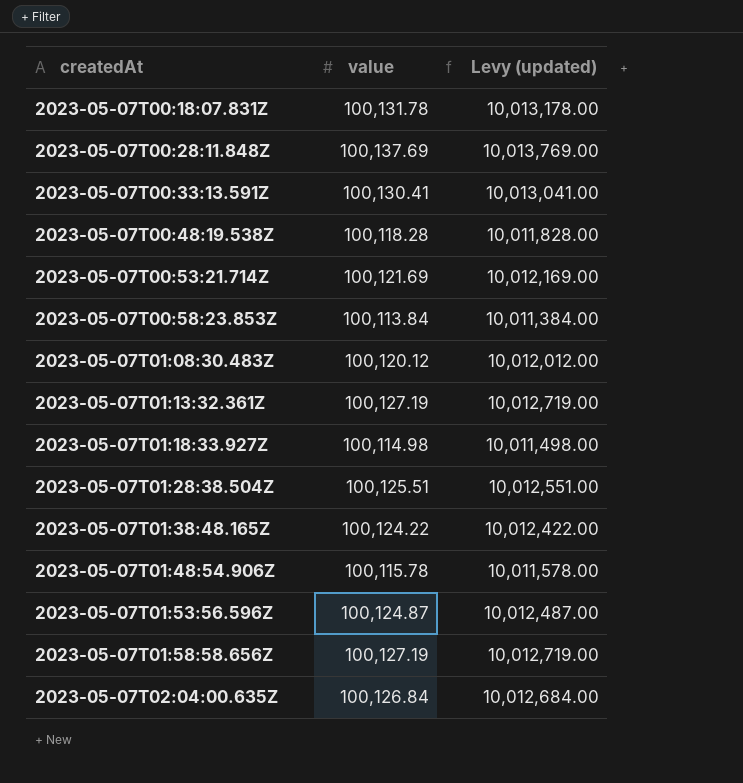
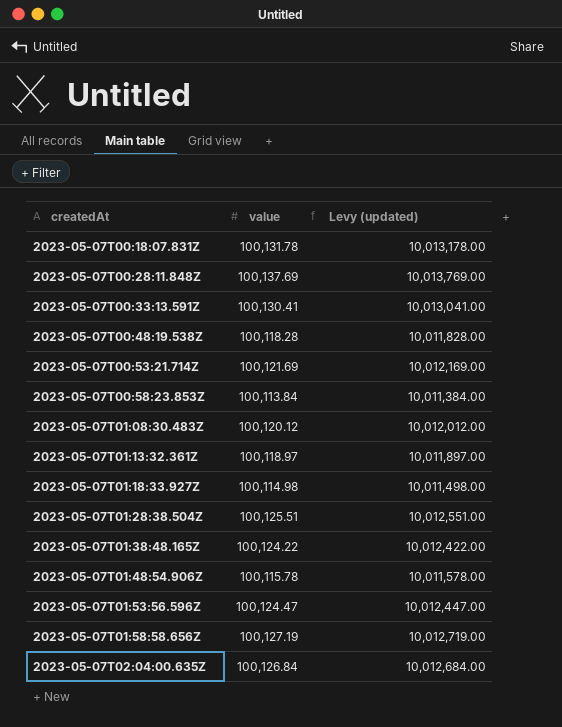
2023-05-07T01:13:32.361Z | value: 100,127.19 -> 100,118.97
2023-05-07T01:13:32.361Z | Levy (updated): 10,012,719.00 -> 10,011,897.00
2023-05-07T01:53:56.596Z | value: 100,124.87 -> 100,124.47
2023-05-07T01:53:56.596Z | Levy (updated): 10,012,487.00 -> 10,012,447.00

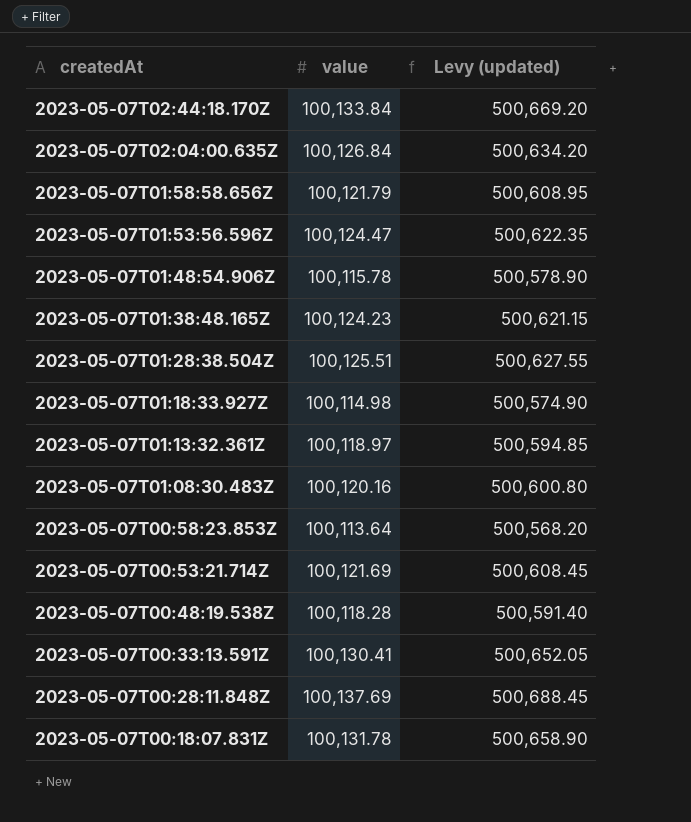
row order: createdAt ascending -> createdAt descending
column Levy (updated) | formula: [value] * 100 -> [value] * 5
row 2023-05-07T02:44:18.170Z: none -> 100,133.84 | 500,669.20
2023-05-07T01:58:58.656Z | value: 100,127.19 -> 100,121.79
2023-05-07T01:38:48.165Z | value: 100,124.22 -> 100,124.23
2023-05-07T01:08:30.483Z | value: 100,120.12 -> 100,120.16
2023-05-07T00:58:23.853Z | value: 100,113.84 -> 100,113.64

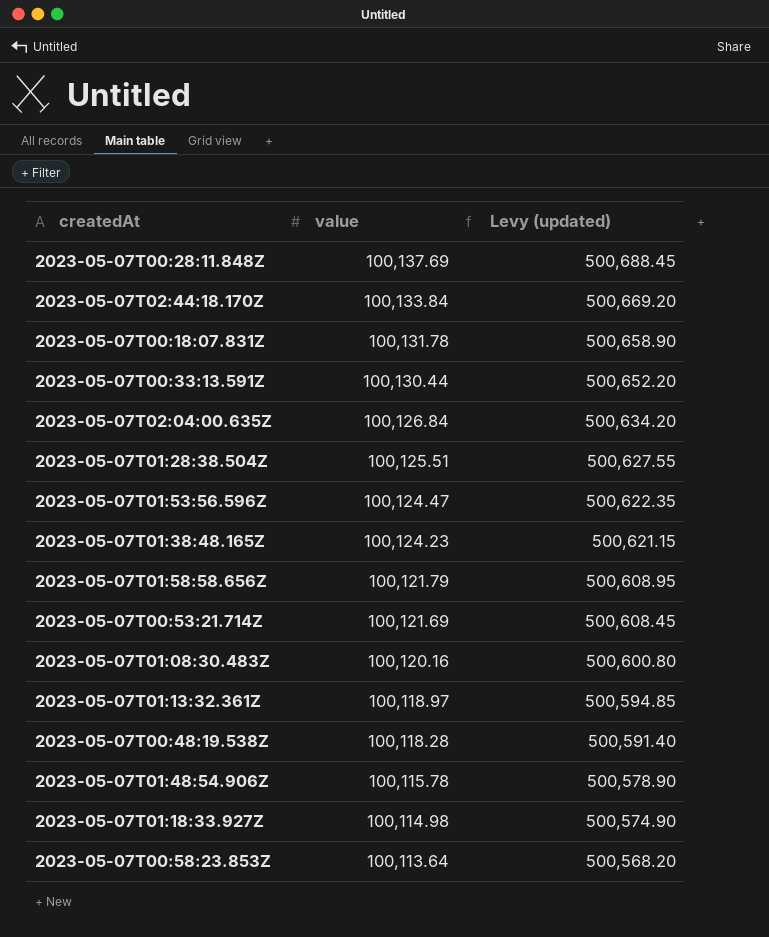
row order: createdAt descending -> value descending
2023-05-07T00:33:13.591Z | value: 100,130.41 -> 100,130.44
2023-05-07T00:33:13.591Z | Levy (updated): 500,652.05 -> 500,652.20

